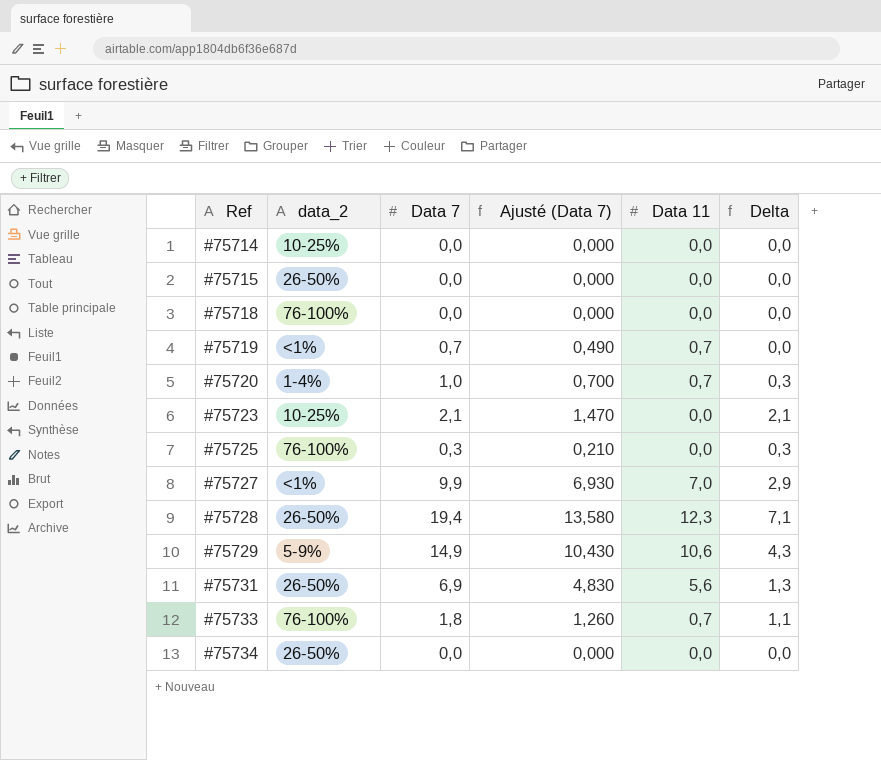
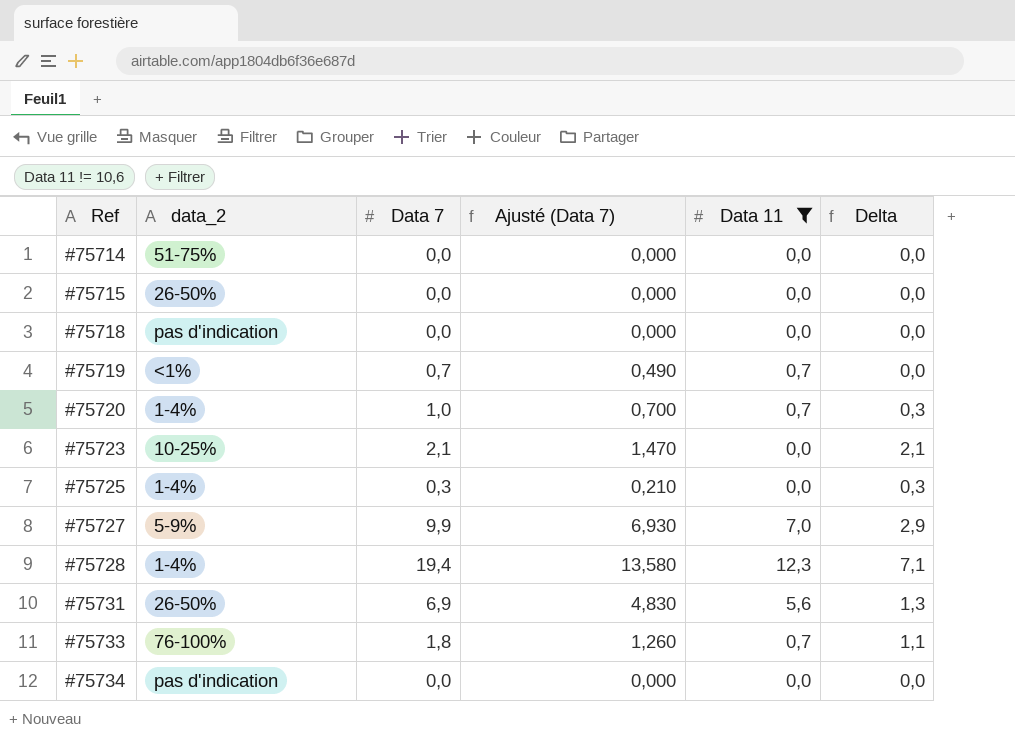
filter: none -> Data 11 != 10,6
#75714 | data_2: 10-25% -> 51-75%
#75718 | data_2: 76-100% -> pas d'indication
#75725 | data_2: 76-100% -> 1-4%
#75727 | data_2: <1% -> 5-9%
#75728 | data_2: 26-50% -> 1-4%
#75734 | data_2: 26-50% -> pas d'indication

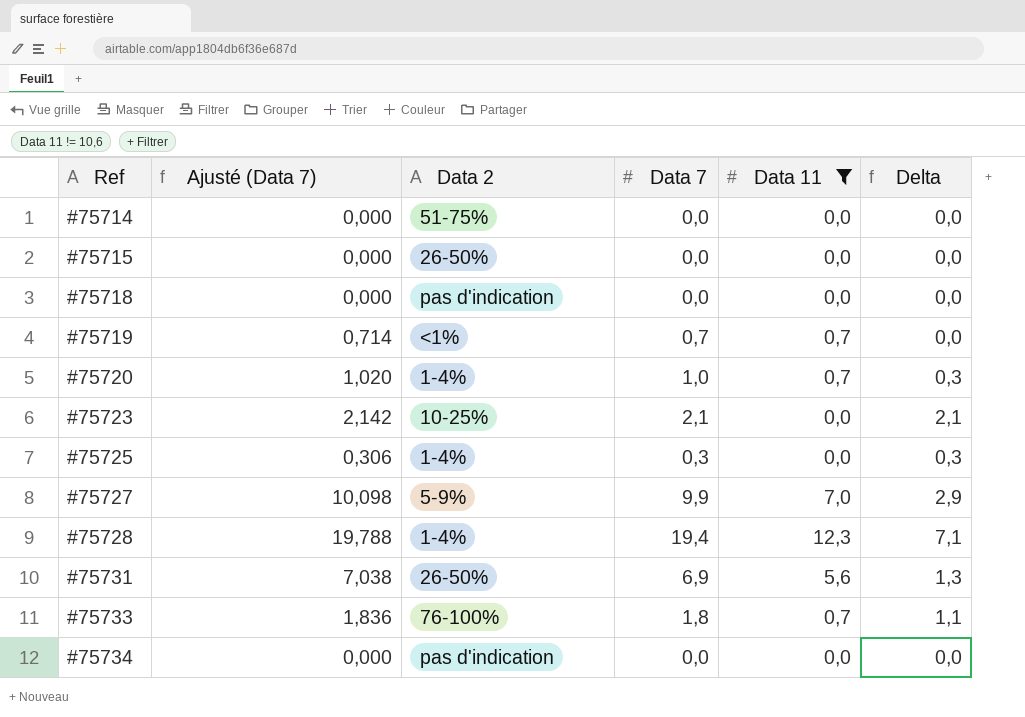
column Ajusté (Data 7) | formula: [Data 7] * 0,7 -> [Data 7] * 1,02
column Ajusté (Data 7) | position: 4 -> 2
column name: data_2 -> Data 2

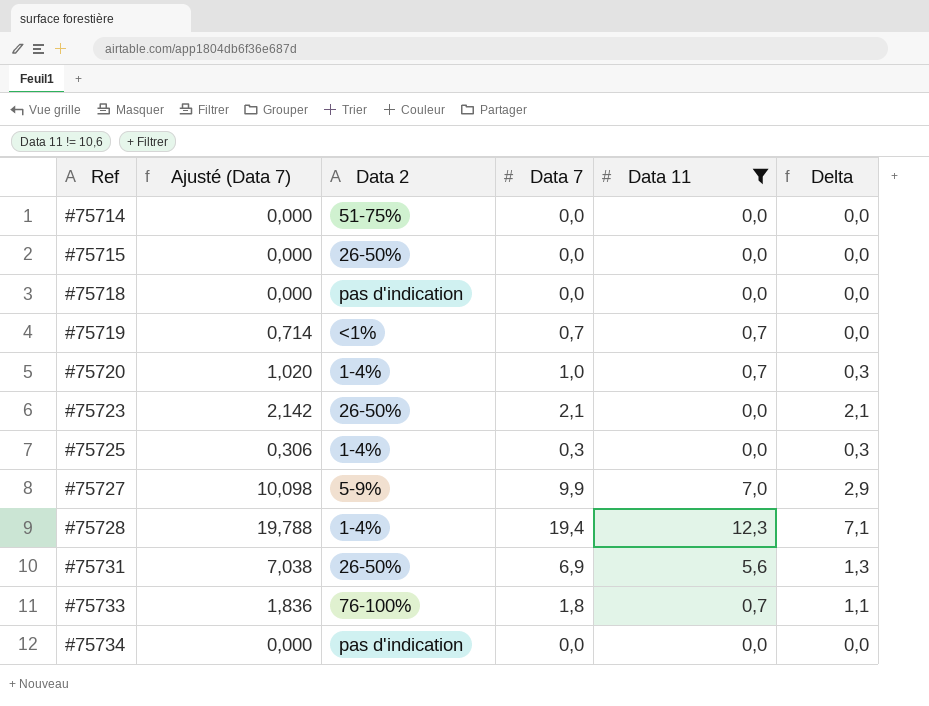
#75723 | Data 2: 10-25% -> 26-50%

